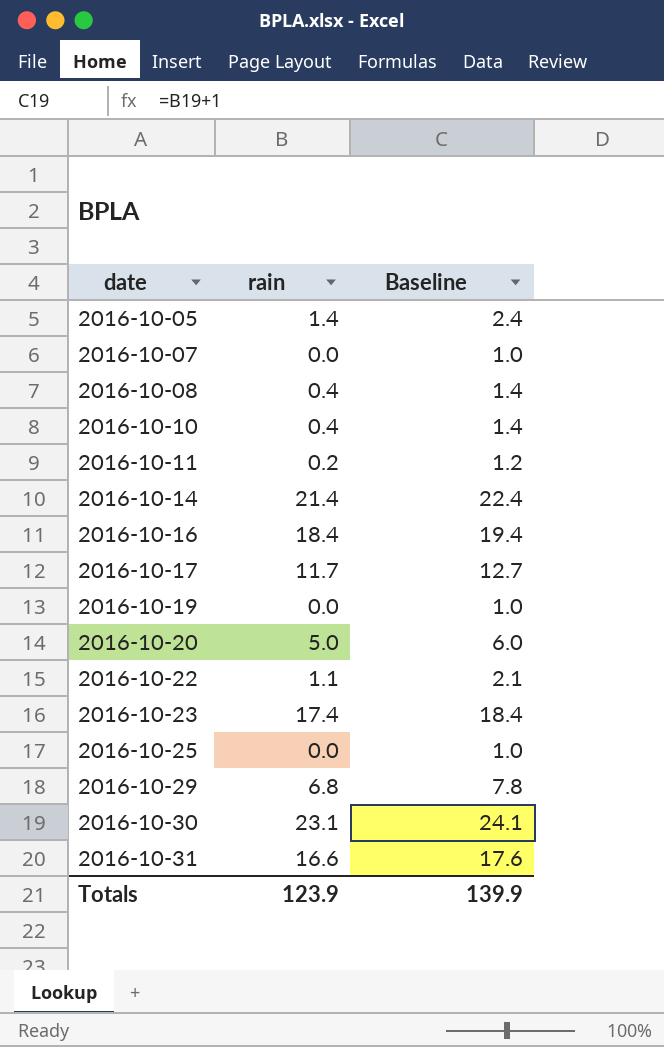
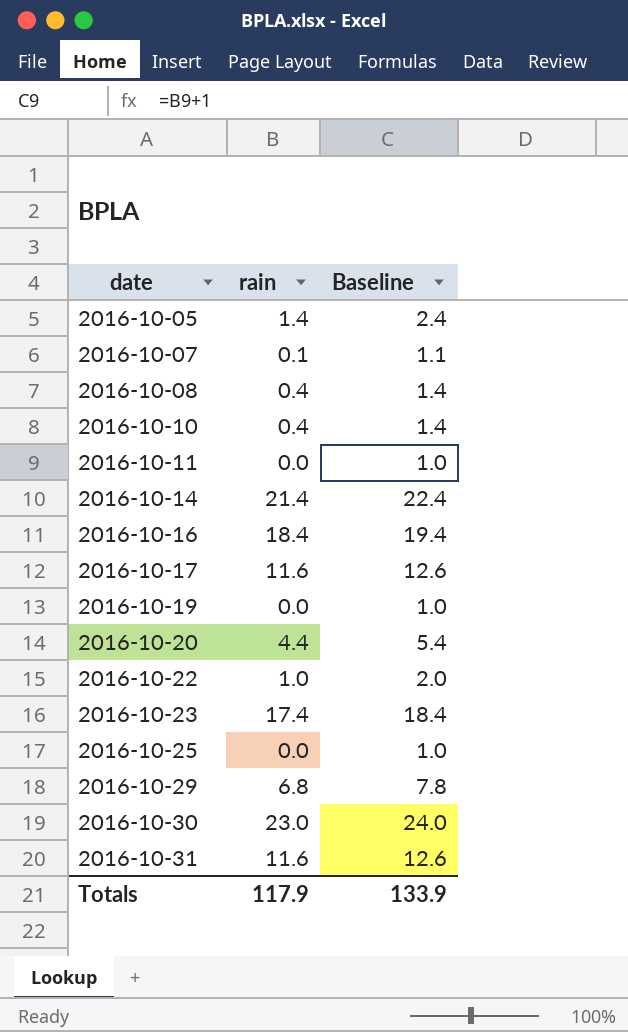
2016-10-07 | rain: 0.0 -> 0.1
2016-10-07 | Baseline: 1.0 -> 1.1
2016-10-11 | rain: 0.2 -> 0.0
2016-10-11 | Baseline: 1.2 -> 1.0
2016-10-17 | rain: 11.7 -> 11.6
2016-10-17 | Baseline: 12.7 -> 12.6
2016-10-20 | rain: 5.0 -> 4.4
2016-10-20 | Baseline: 6.0 -> 5.4
2016-10-22 | rain: 1.1 -> 1.0
2016-10-22 | Baseline: 2.1 -> 2.0
2016-10-30 | rain: 23.1 -> 23.0
2016-10-30 | Baseline: 24.1 -> 24.0
2016-10-31 | rain: 16.6 -> 11.6
2016-10-31 | Baseline: 17.6 -> 12.6
Totals | rain: 123.9 -> 117.9
Totals | Baseline: 139.9 -> 133.9

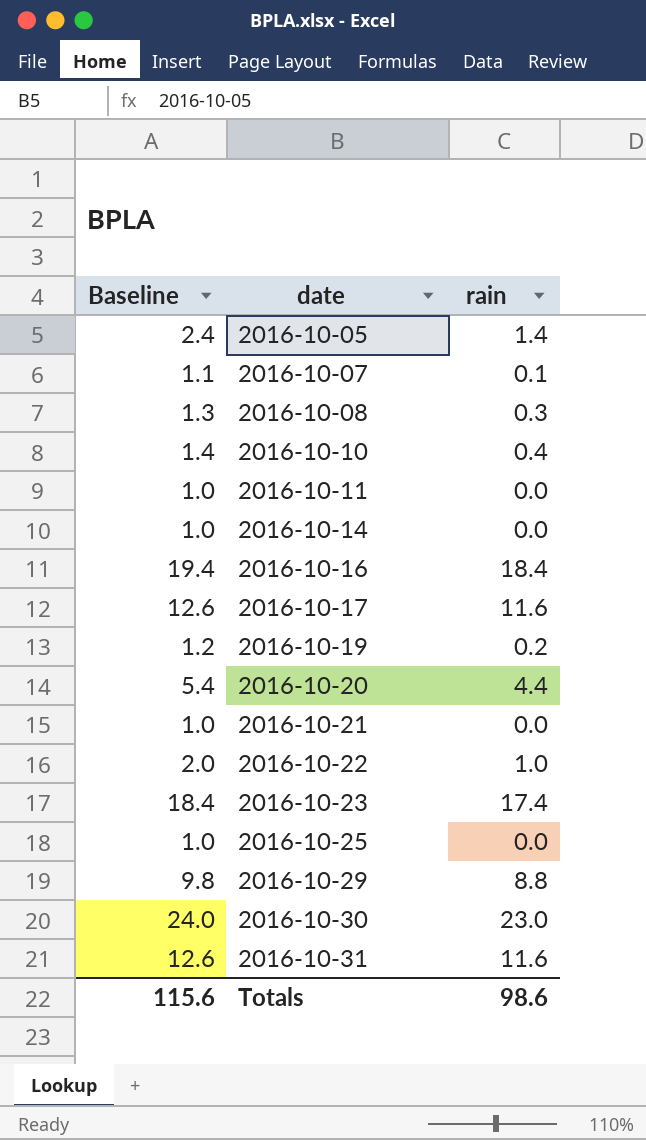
column Baseline | position: 3 -> 1
2016-10-08 | Baseline: 1.4 -> 1.3
2016-10-08 | rain: 0.4 -> 0.3
2016-10-14 | Baseline: 22.4 -> 1.0
2016-10-14 | rain: 21.4 -> 0.0
2016-10-19 | Baseline: 1.0 -> 1.2
2016-10-19 | rain: 0.0 -> 0.2
row 2016-10-21: none -> 1.0 | 0.0
2016-10-29 | Baseline: 7.8 -> 9.8
2016-10-29 | rain: 6.8 -> 8.8
Totals | Baseline: 133.9 -> 115.6
Totals | rain: 117.9 -> 98.6

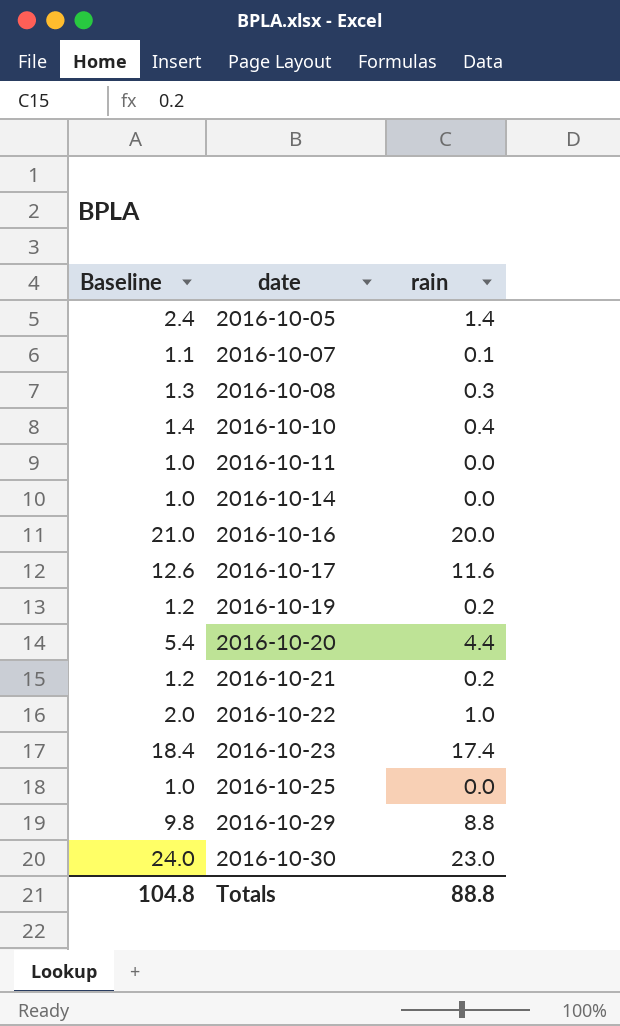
row 2016-10-31: 12.6 | 11.6 -> none
2016-10-16 | Baseline: 19.4 -> 21.0
2016-10-16 | rain: 18.4 -> 20.0
2016-10-21 | Baseline: 1.0 -> 1.2
2016-10-21 | rain: 0.0 -> 0.2
Totals | Baseline: 115.6 -> 104.8
Totals | rain: 98.6 -> 88.8

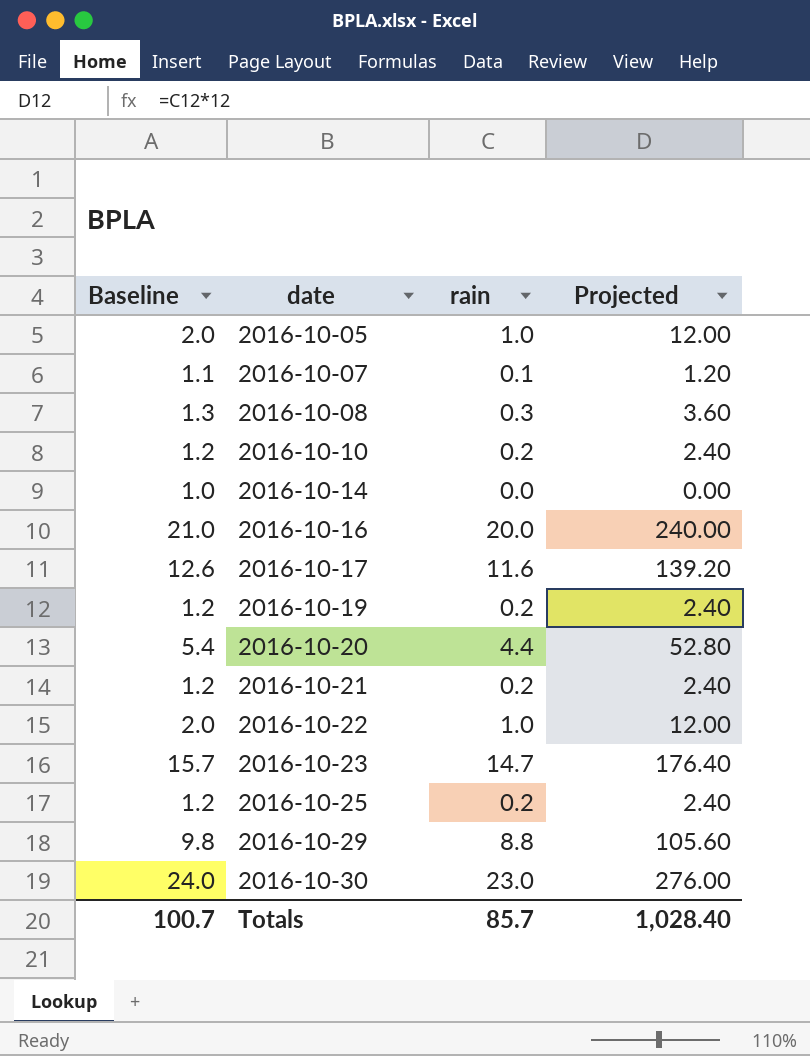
column Projected | formula: none -> [rain] * 12
row 2016-10-11: 1.0 | 0.0 -> none
2016-10-05 | Baseline: 2.4 -> 2.0
2016-10-05 | rain: 1.4 -> 1.0
2016-10-10 | Baseline: 1.4 -> 1.2
2016-10-10 | rain: 0.4 -> 0.2
2016-10-23 | Baseline: 18.4 -> 15.7
2016-10-23 | rain: 17.4 -> 14.7
2016-10-25 | Baseline: 1.0 -> 1.2
2016-10-25 | rain: 0.0 -> 0.2
Totals | Baseline: 104.8 -> 100.7
Totals | rain: 88.8 -> 85.7

